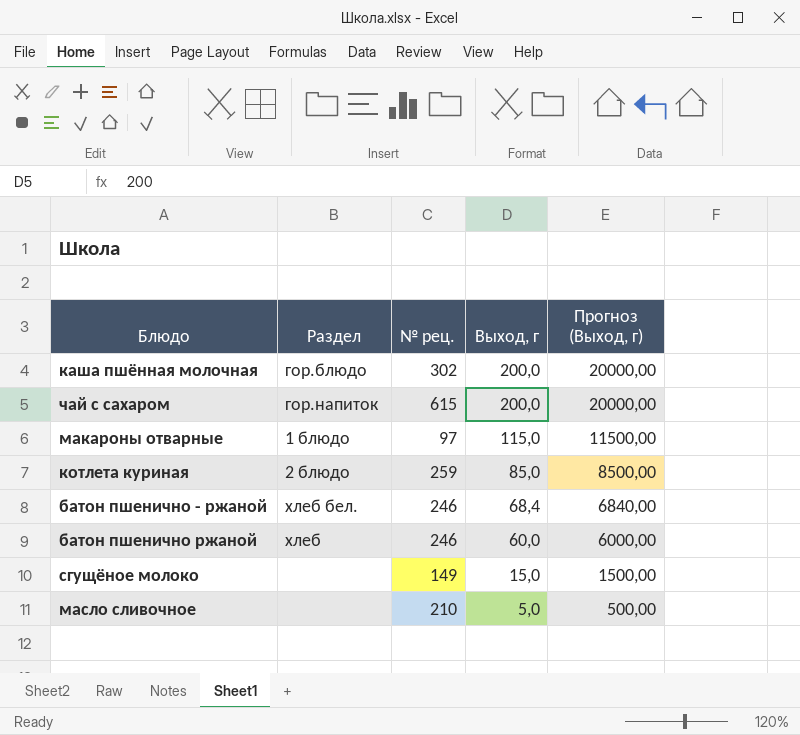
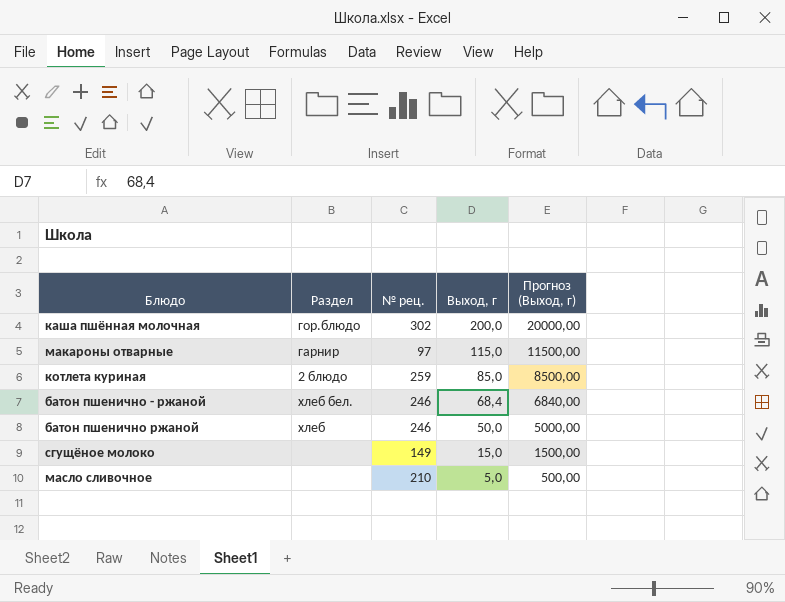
row чай с сахаром: гор.напиток | 615 | 200,0 | 20000,00 -> none
макароны отварные | Раздел: 1 блюдо -> гарнир
батон пшенично ржаной | Выход, г: 60,0 -> 50,0
батон пшенично ржаной | Прогноз (Выход, г): 6000,00 -> 5000,00

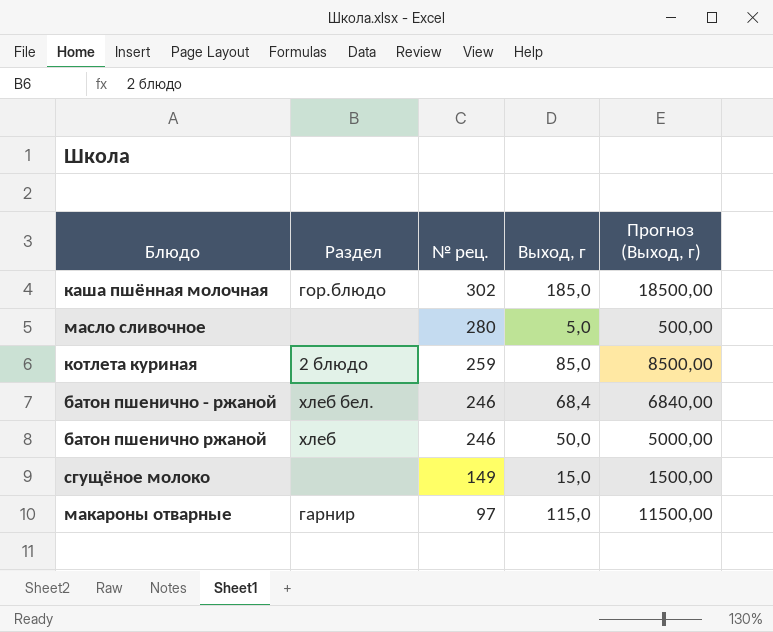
row order: Выход, г descending -> № рец. descending
каша пшённая молочная | Выход, г: 200,0 -> 185,0
каша пшённая молочная | Прогноз (Выход, г): 20000,00 -> 18500,00
масло сливочное | № рец.: 210 -> 280

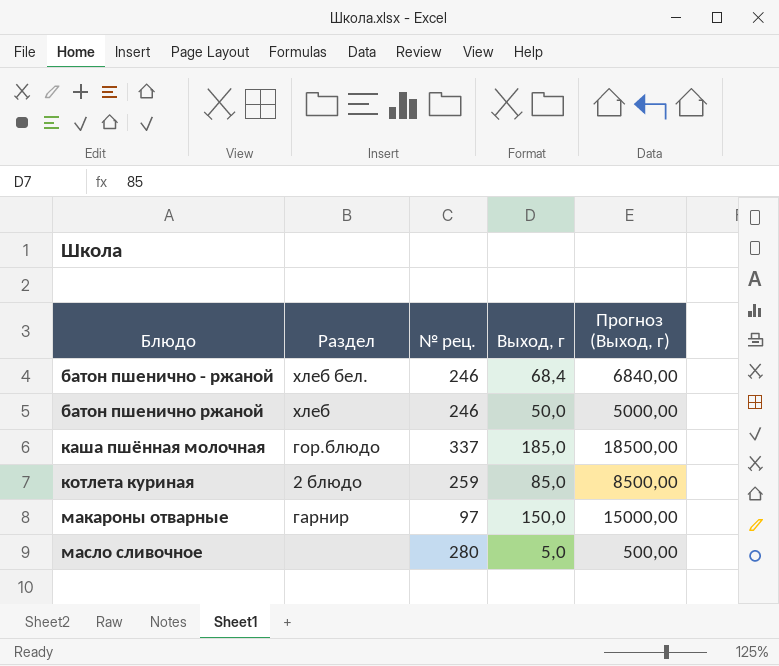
row order: № рец. descending -> Блюдо ascending
row сгущёное молоко: none | 149 | 15,0 | 1500,00 -> none
каша пшённая молочная | № рец.: 302 -> 337
макароны отварные | Выход, г: 115,0 -> 150,0
макароны отварные | Прогноз (Выход, г): 11500,00 -> 15000,00

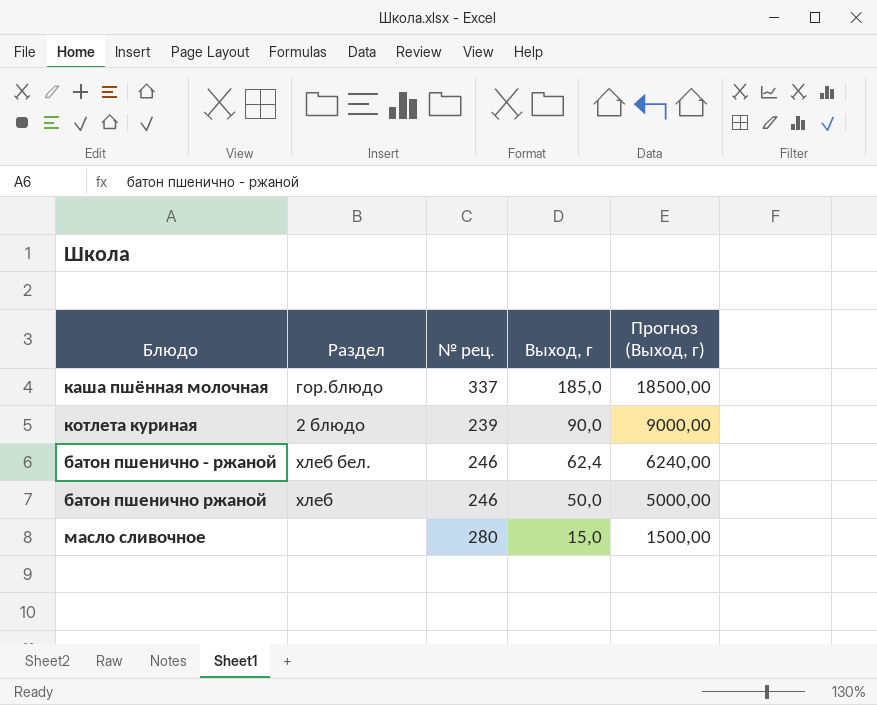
row order: Блюдо ascending -> Выход, г descending
row макароны отварные: гарнир | 97 | 150,0 | 15000,00 -> none
котлета куриная | № рец.: 259 -> 239
котлета куриная | Выход, г: 85,0 -> 90,0
котлета куриная | Прогноз (Выход, г): 8500,00 -> 9000,00
батон пшенично - ржаной | Выход, г: 68,4 -> 62,4
батон пшенично - ржаной | Прогноз (Выход, г): 6840,00 -> 6240,00
масло сливочное | Выход, г: 5,0 -> 15,0
масло сливочное | Прогноз (Выход, г): 500,00 -> 1500,00

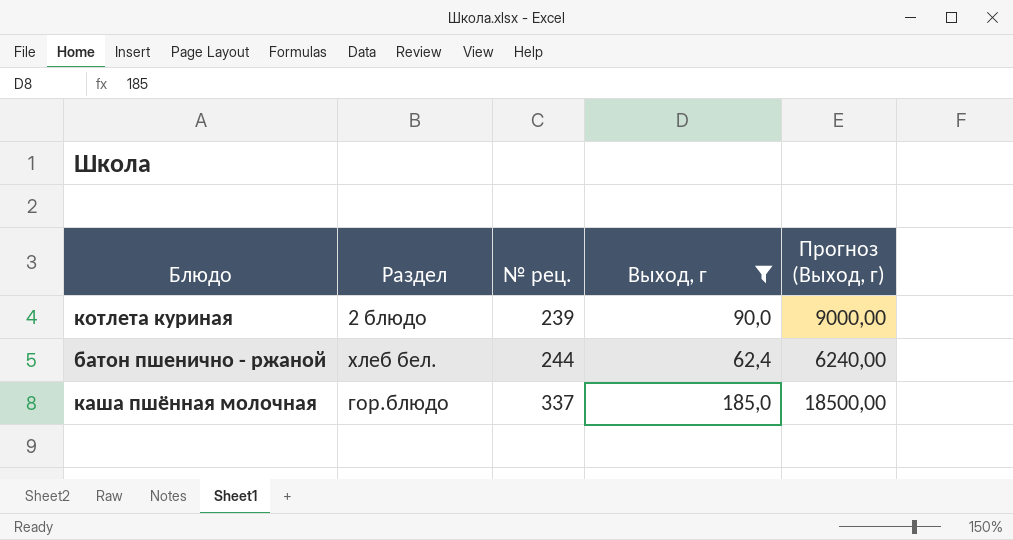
filter: none -> Выход, г >= 62,4
row order: Выход, г descending -> № рец. ascending
батон пшенично - ржаной | № рец.: 246 -> 244

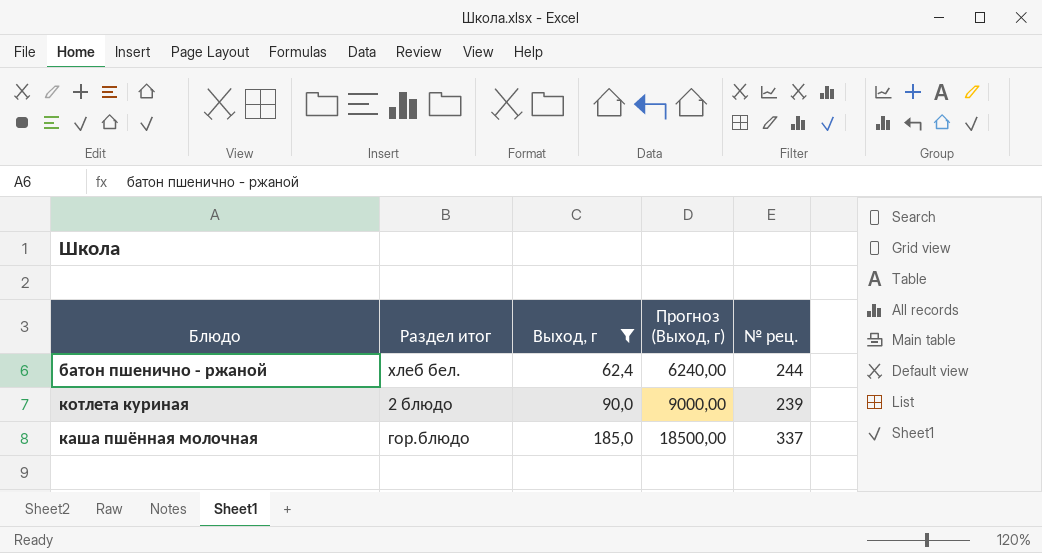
row order: № рец. ascending -> Выход, г ascending
column name: Раздел -> Раздел итог
column № рец. | position: 3 -> 5

